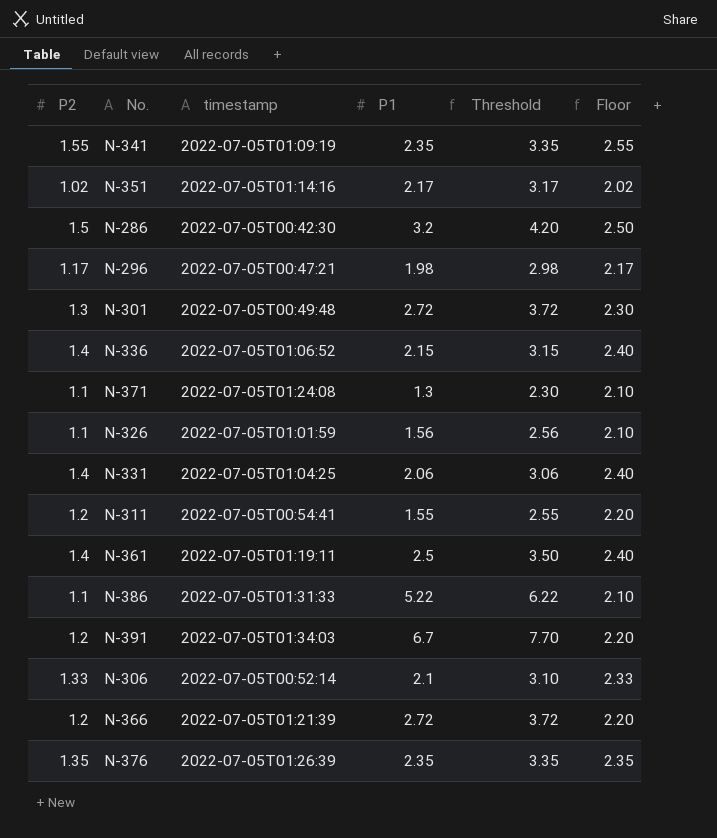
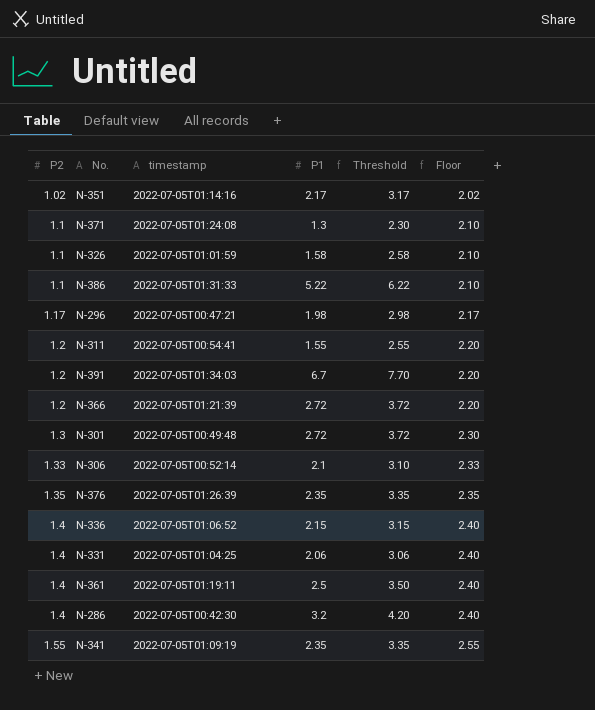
row order: none -> P2 ascending
N-326 | P1: 1.56 -> 1.58
N-326 | Threshold: 2.56 -> 2.58
N-286 | P2: 1.5 -> 1.4
N-286 | Floor: 2.50 -> 2.40

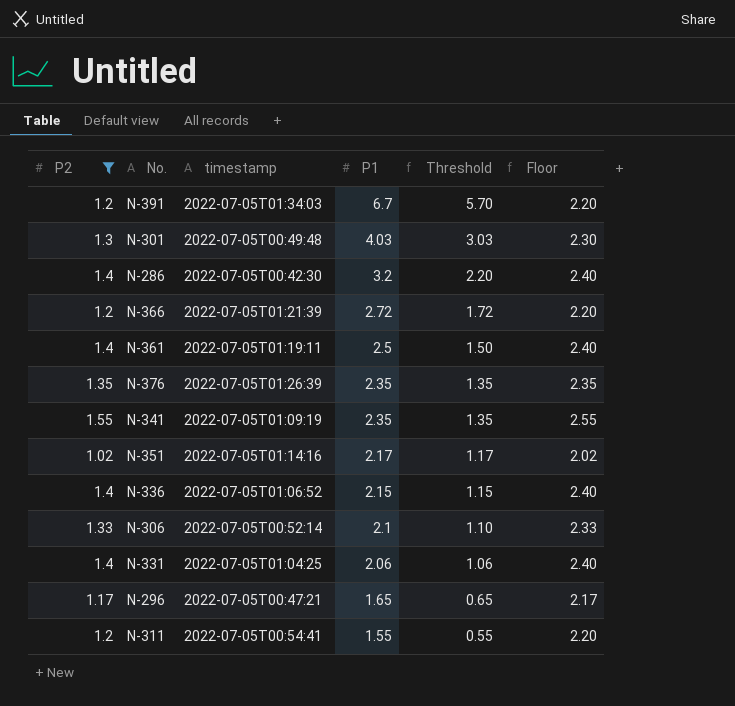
filter: none -> P2 != 1.1
row order: P2 ascending -> P1 descending
column Threshold | formula: [P1] + 1 -> [P1] - 1
N-301 | P1: 2.72 -> 4.03
N-296 | P1: 1.98 -> 1.65

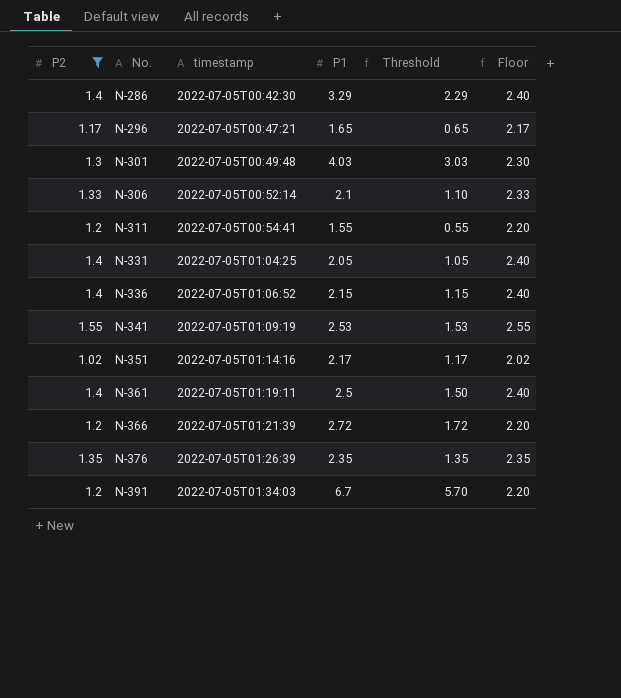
row order: P1 descending -> No. ascending
N-286 | P1: 3.2 -> 3.29
N-286 | Threshold: 2.20 -> 2.29
N-331 | P1: 2.06 -> 2.05
N-331 | Threshold: 1.06 -> 1.05
N-341 | P1: 2.35 -> 2.53
N-341 | Threshold: 1.35 -> 1.53

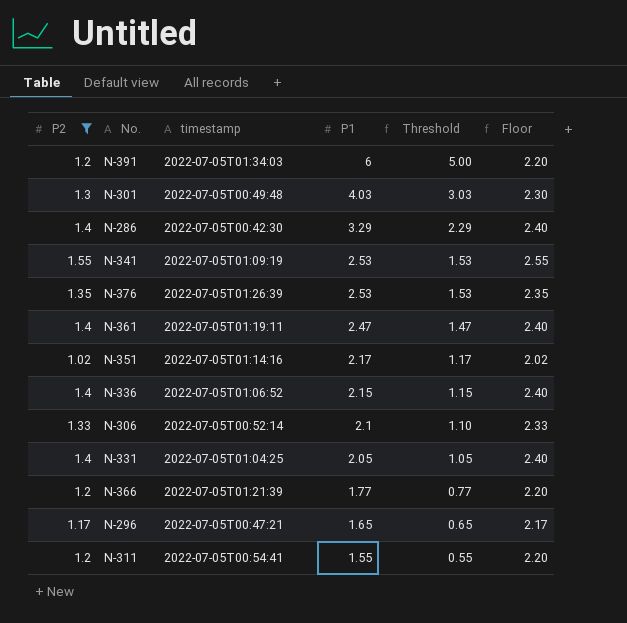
row order: No. ascending -> P1 descending
N-391 | P1: 6.7 -> 6
N-391 | Threshold: 5.70 -> 5.00
N-376 | P1: 2.35 -> 2.53
N-376 | Threshold: 1.35 -> 1.53
N-361 | P1: 2.5 -> 2.47
N-361 | Threshold: 1.50 -> 1.47
N-366 | P1: 2.72 -> 1.77
N-366 | Threshold: 1.72 -> 0.77

